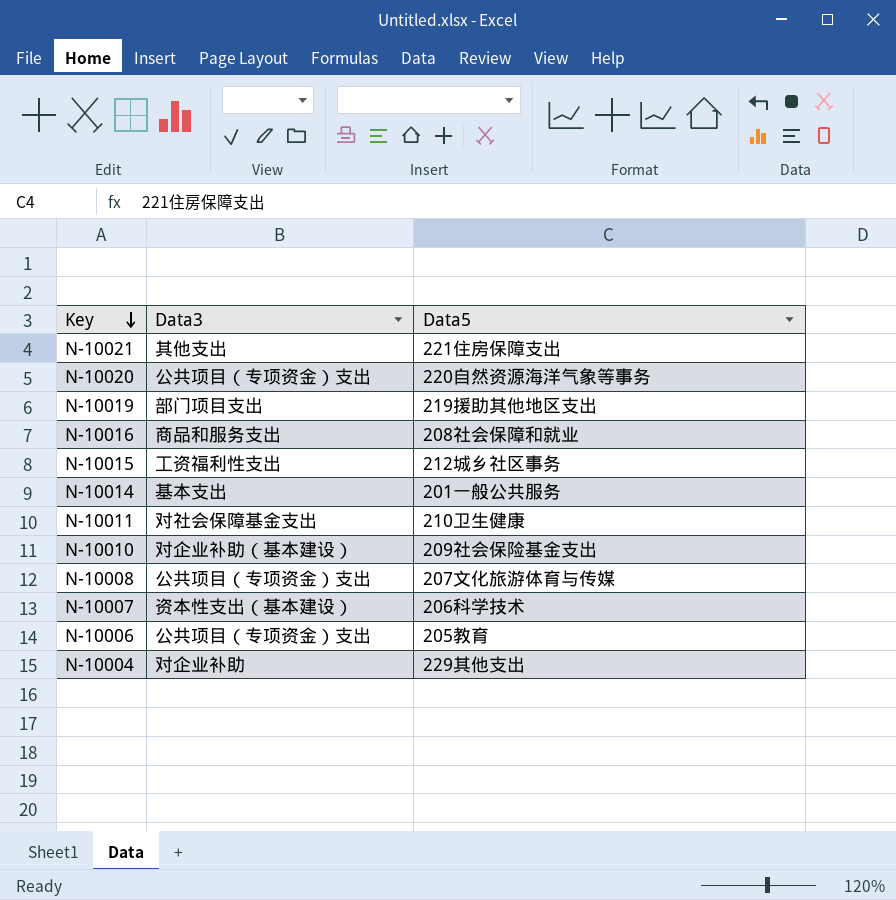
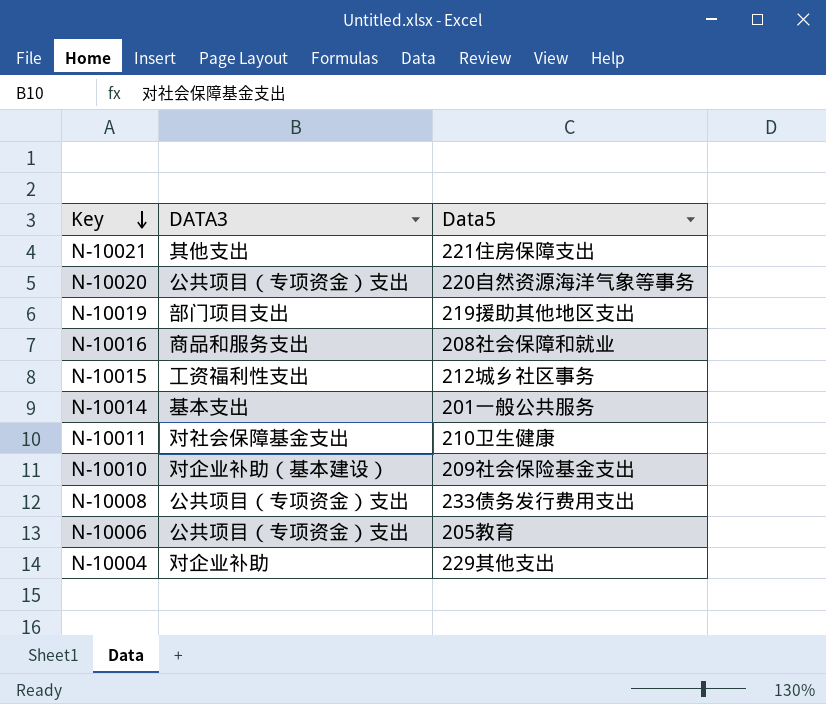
column name: Data3 -> DATA3
row N-10007: 资本性支出（基本建设） | 206科学技术 -> none
N-10008 | Data5: 207文化旅游体育与传媒 -> 233债务发行费用支出

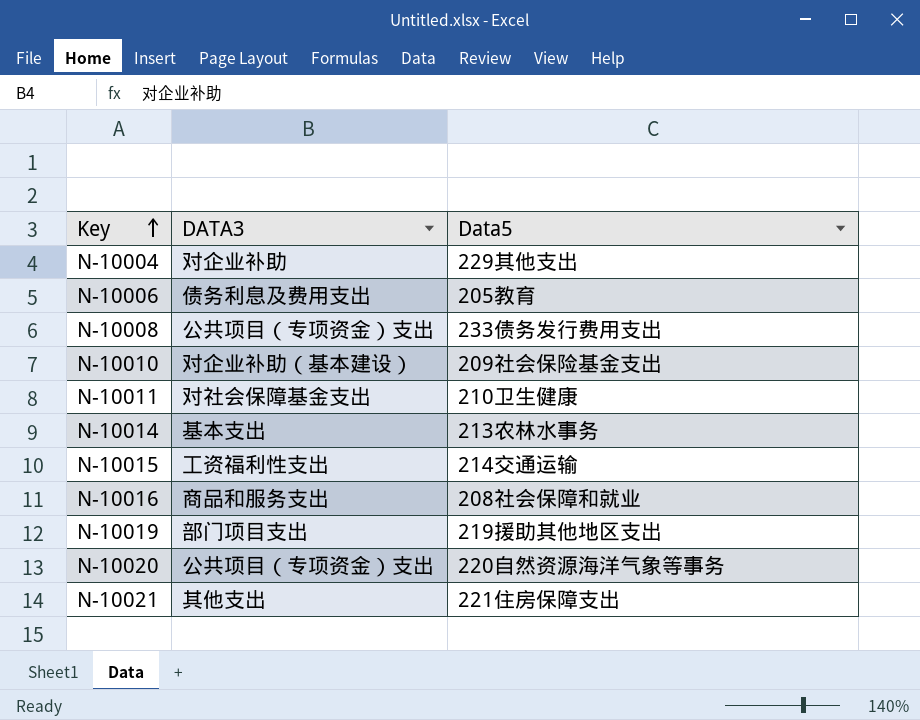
row order: Key descending -> Key ascending
N-10006 | DATA3: 公共项目（专项资金）支出 -> 债务利息及费用支出
N-10014 | Data5: 201一般公共服务 -> 213农林水事务
N-10015 | Data5: 212城乡社区事务 -> 214交通运输

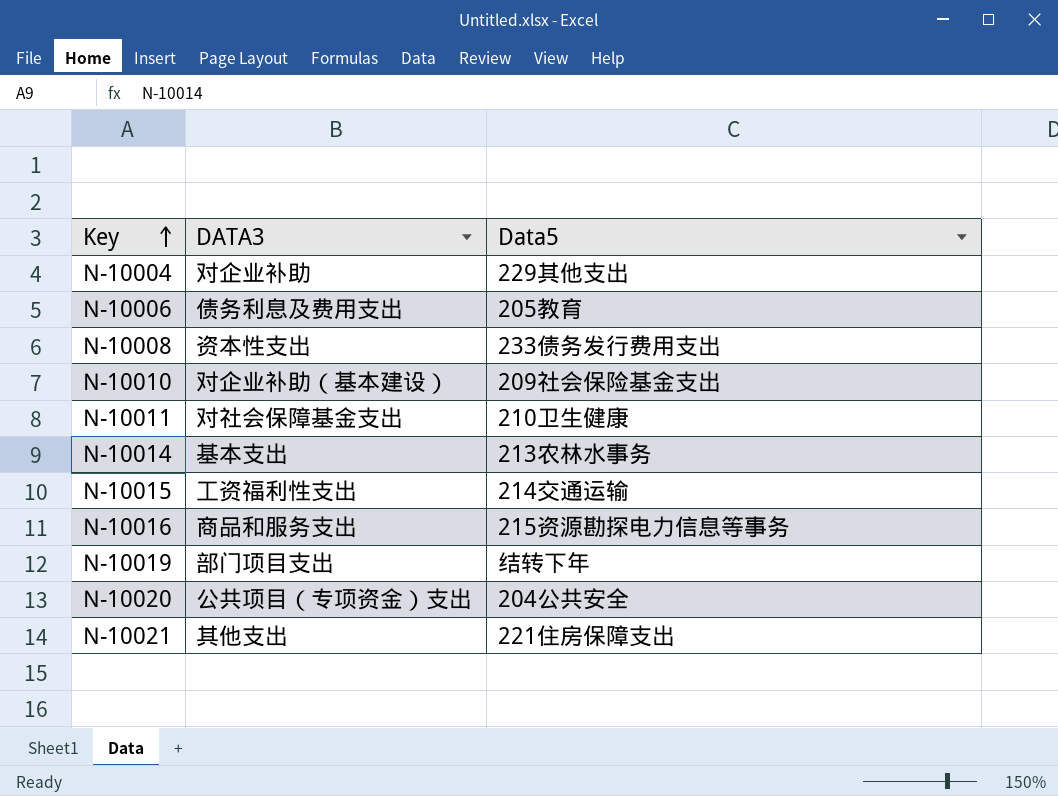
N-10008 | DATA3: 公共项目（专项资金）支出 -> 资本性支出
N-10016 | Data5: 208社会保障和就业 -> 215资源勘探电力信息等事务
N-10019 | Data5: 219援助其他地区支出 -> 结转下年
N-10020 | Data5: 220自然资源海洋气象等事务 -> 204公共安全

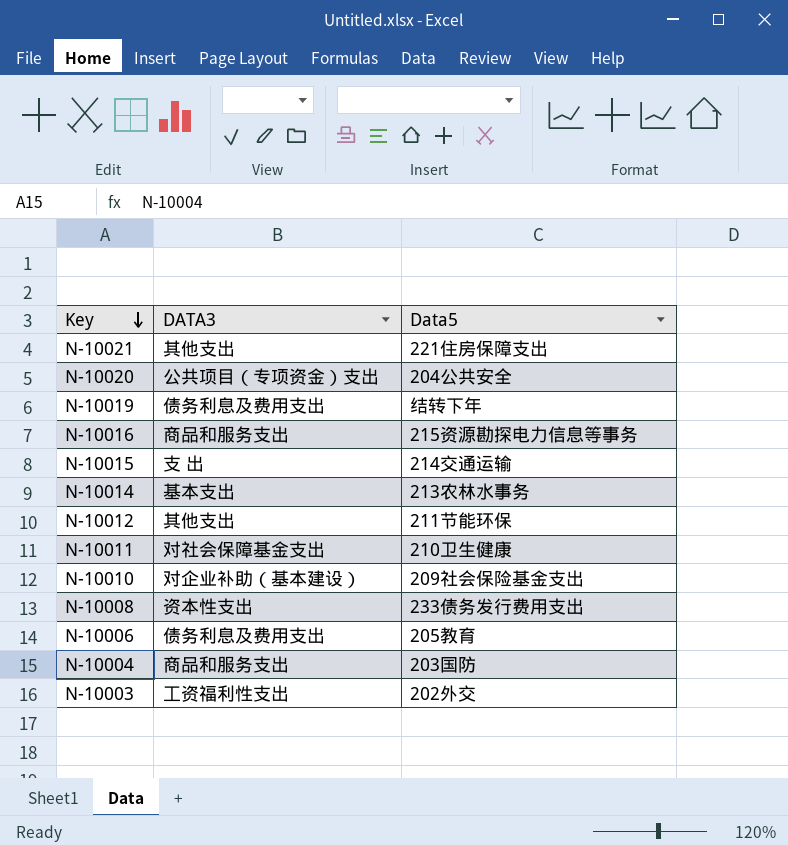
row order: Key ascending -> Key descending
N-10019 | DATA3: 部门项目支出 -> 债务利息及费用支出
N-10015 | DATA3: 工资福利性支出 -> 支 出
row N-10012: none -> 其他支出 | 211节能环保
N-10004 | DATA3: 对企业补助 -> 商品和服务支出
N-10004 | Data5: 229其他支出 -> 203国防
row N-10003: none -> 工资福利性支出 | 202外交

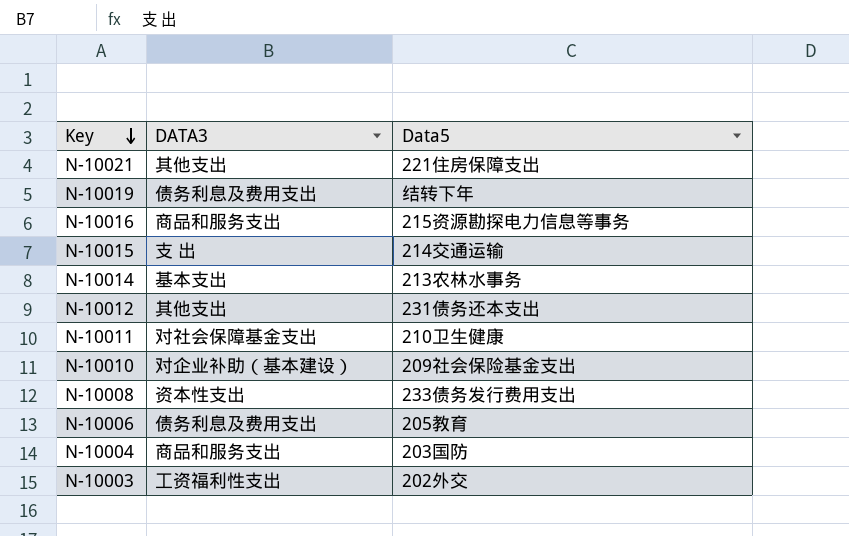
row N-10020: 公共项目（专项资金）支出 | 204公共安全 -> none
N-10012 | Data5: 211节能环保 -> 231债务还本支出

